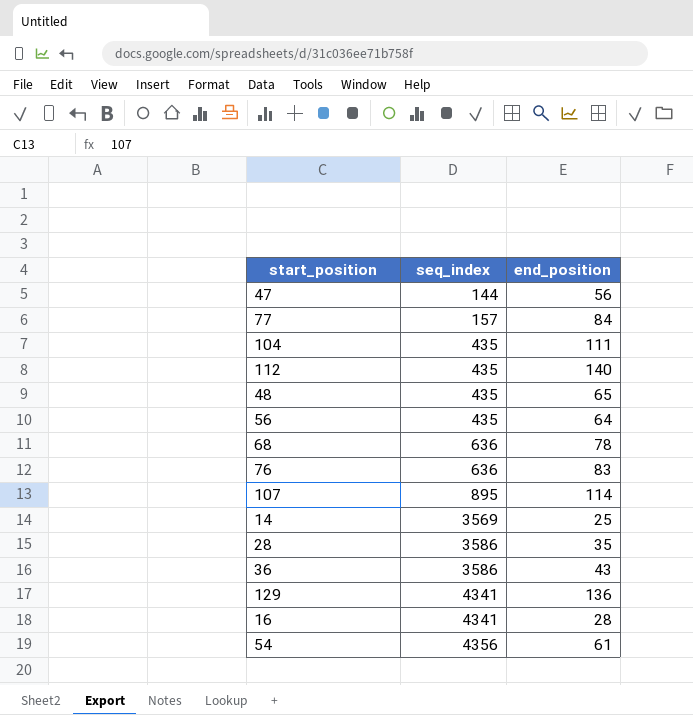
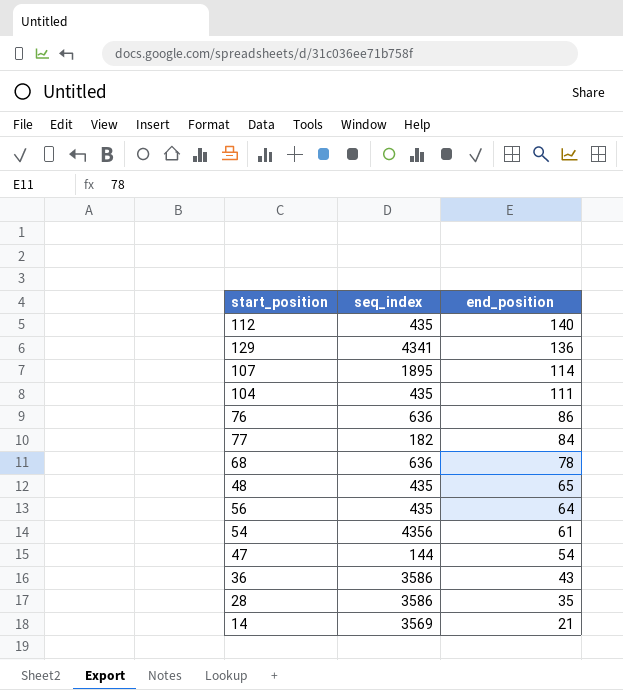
row order: seq_index ascending -> end_position descending
row 16: 4341 | 28 -> none
107 | seq_index: 895 -> 1895
76 | end_position: 83 -> 86
77 | seq_index: 157 -> 182
47 | end_position: 56 -> 54
14 | end_position: 25 -> 21

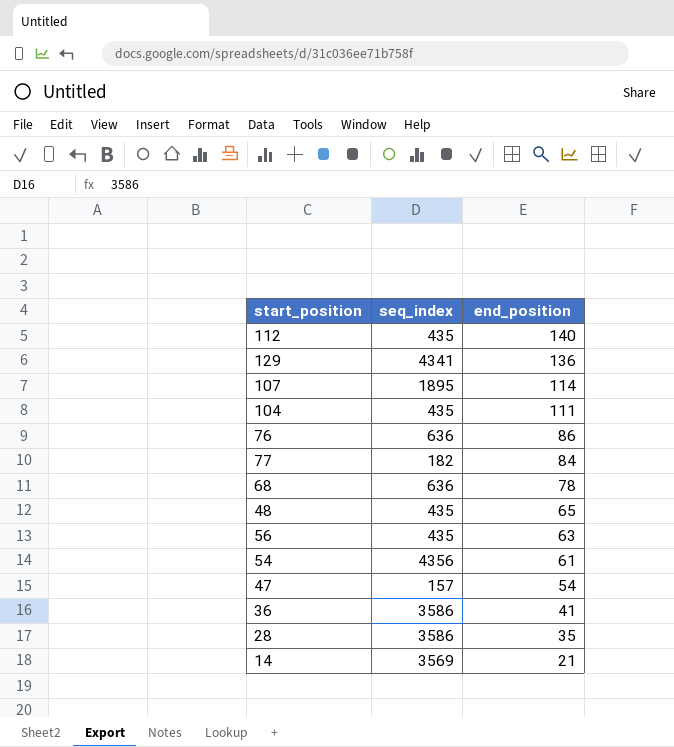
56 | end_position: 64 -> 63
47 | seq_index: 144 -> 157
36 | end_position: 43 -> 41

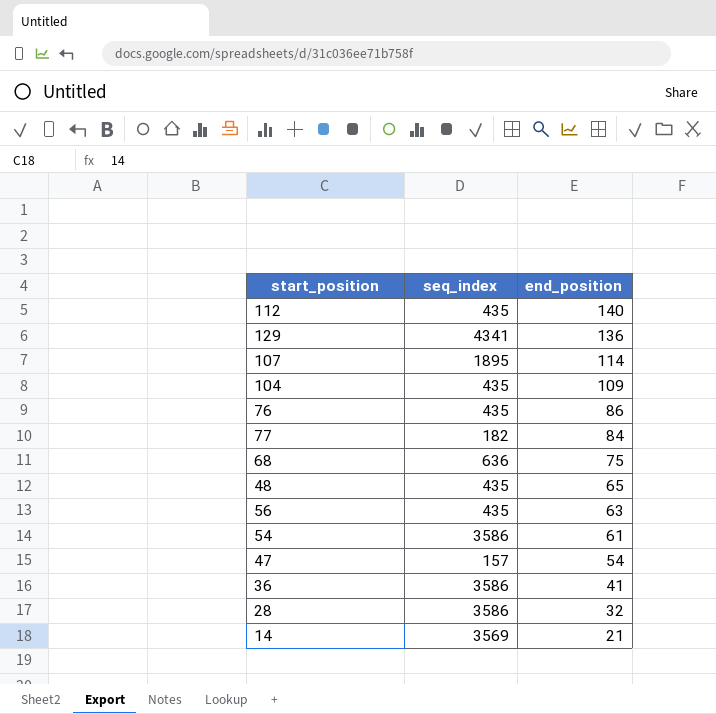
104 | end_position: 111 -> 109
76 | seq_index: 636 -> 435
68 | end_position: 78 -> 75
54 | seq_index: 4356 -> 3586
28 | end_position: 35 -> 32

